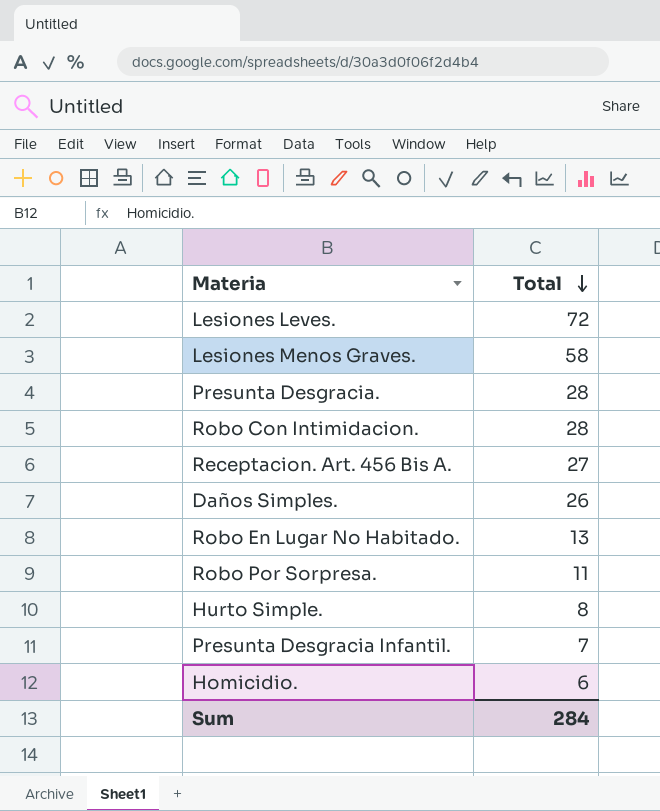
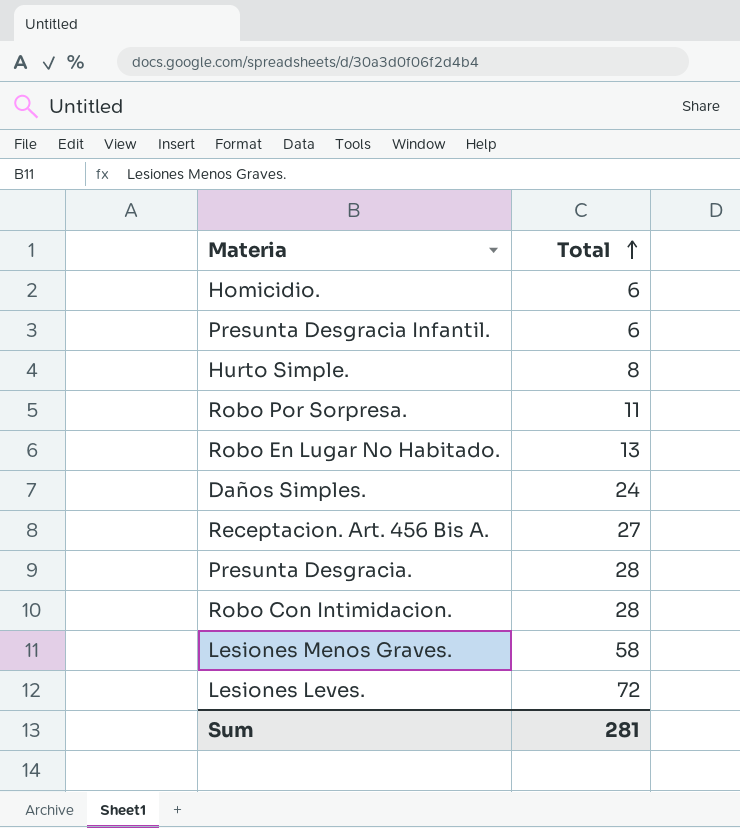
row order: Total descending -> Total ascending
Presunta Desgracia Infantil. | Total: 7 -> 6
Daños Simples. | Total: 26 -> 24
Sum | Total: 284 -> 281

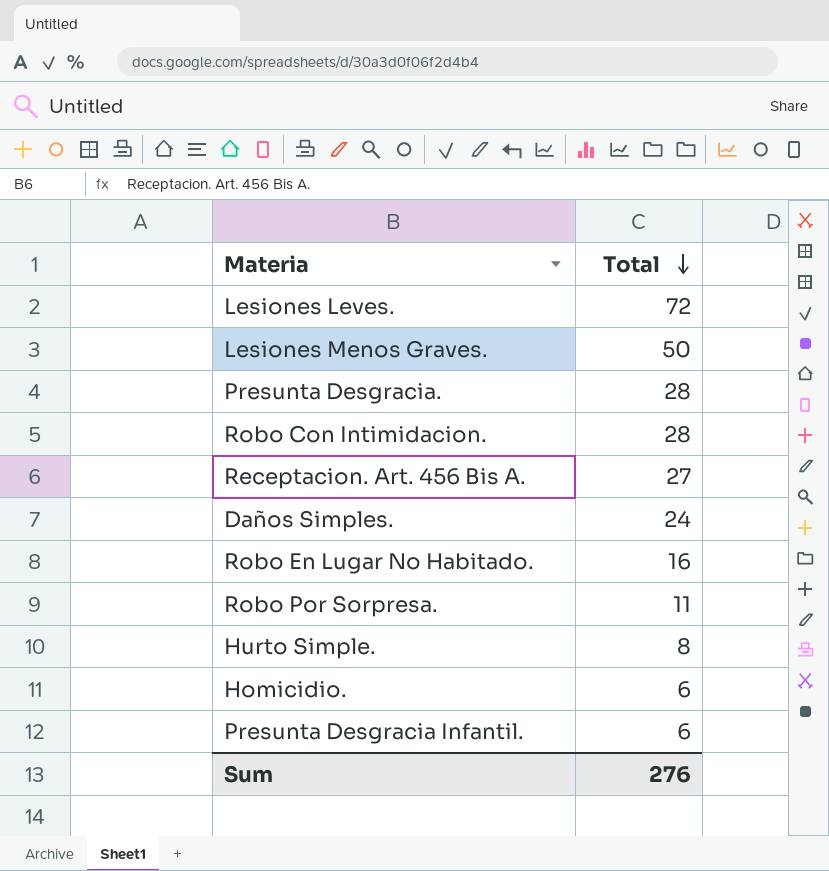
row order: Total ascending -> Total descending
Lesiones Menos Graves. | Total: 58 -> 50
Robo En Lugar No Habitado. | Total: 13 -> 16
Sum | Total: 281 -> 276

